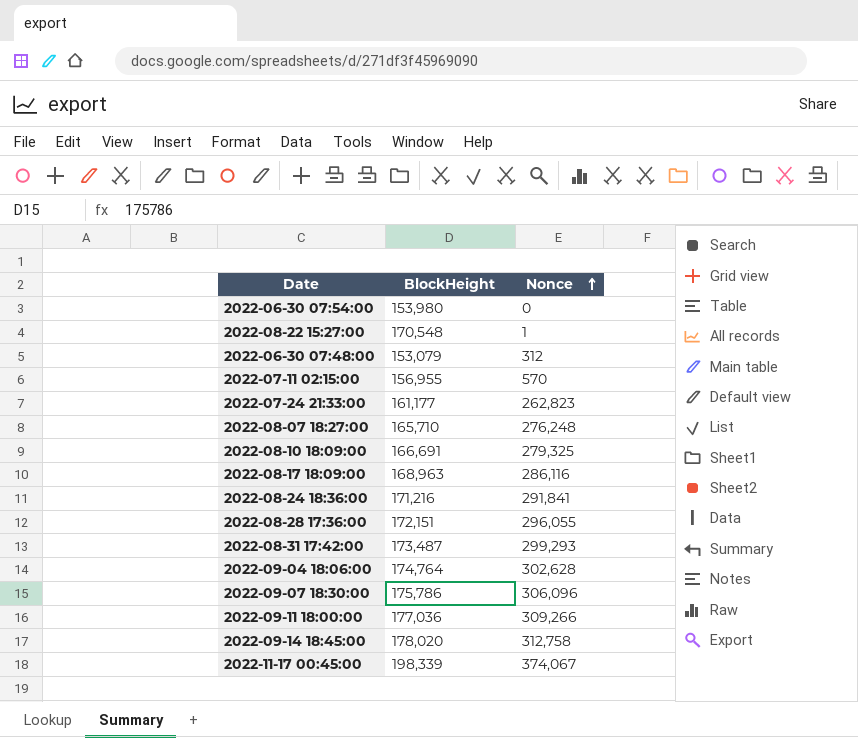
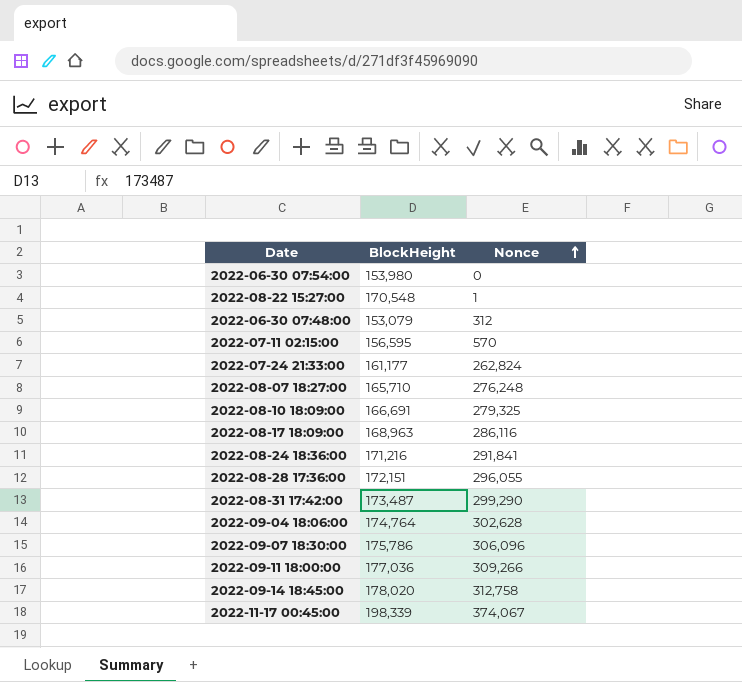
2022-07-11 02:15:00 | BlockHeight: 156,955 -> 156,595
2022-07-24 21:33:00 | Nonce: 262,823 -> 262,824
2022-08-31 17:42:00 | Nonce: 299,293 -> 299,290

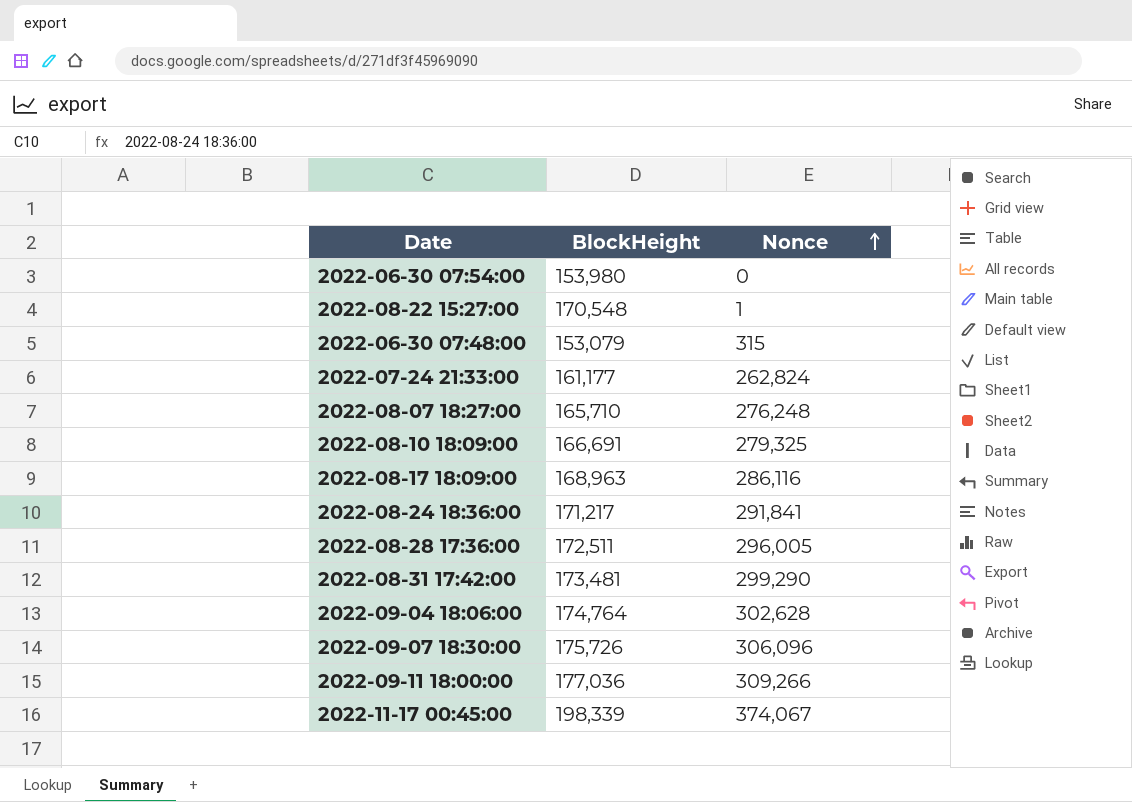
row 2022-07-11 02:15:00: 156,595 | 570 -> none
row 2022-09-14 18:45:00: 178,020 | 312,758 -> none
2022-06-30 07:48:00 | Nonce: 312 -> 315
2022-08-24 18:36:00 | BlockHeight: 171,216 -> 171,217
2022-08-28 17:36:00 | BlockHeight: 172,151 -> 172,511
2022-08-28 17:36:00 | Nonce: 296,055 -> 296,005
2022-08-31 17:42:00 | BlockHeight: 173,487 -> 173,481
2022-09-07 18:30:00 | BlockHeight: 175,786 -> 175,726

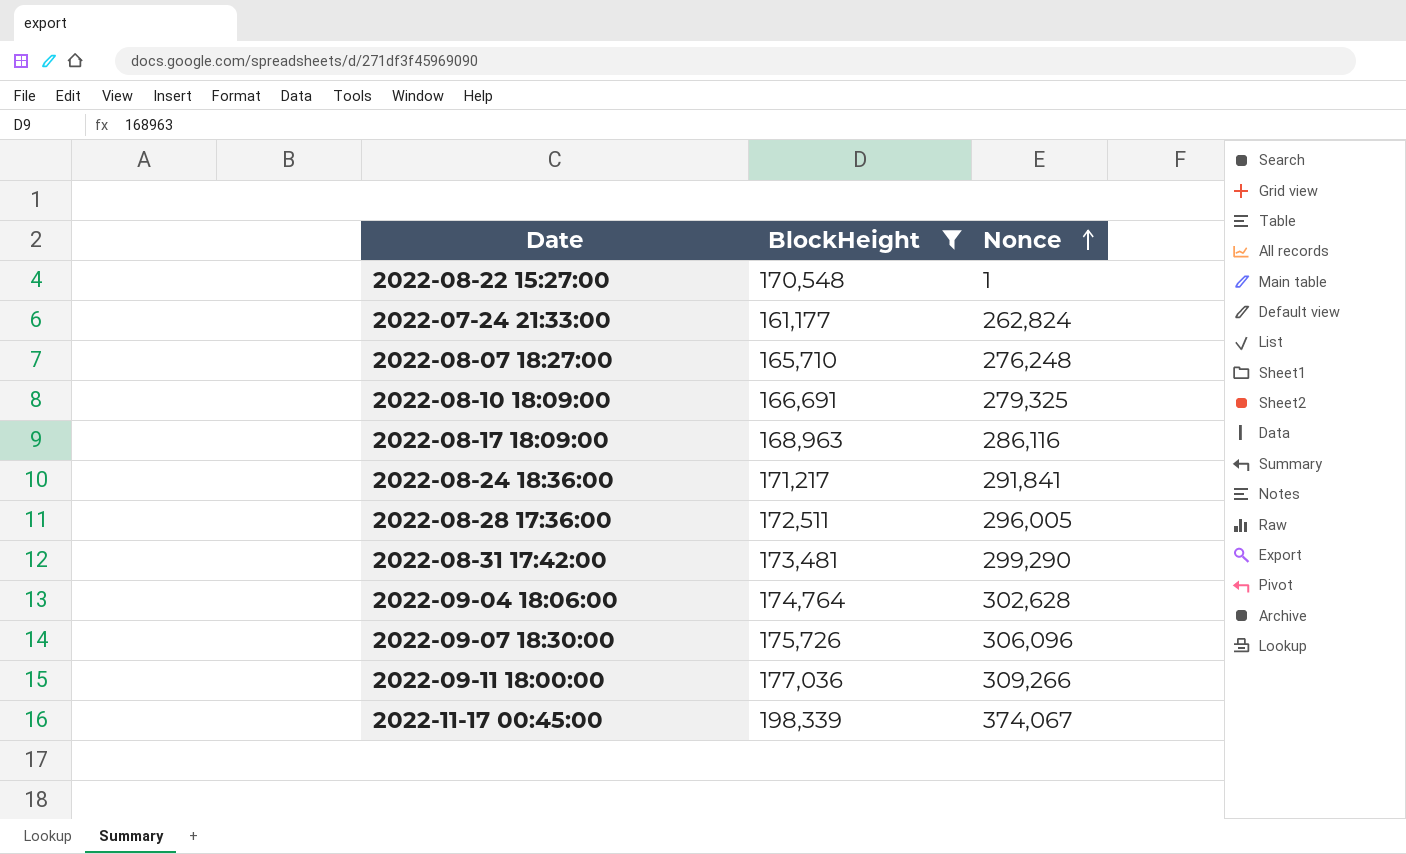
filter: none -> BlockHeight >= 161,177

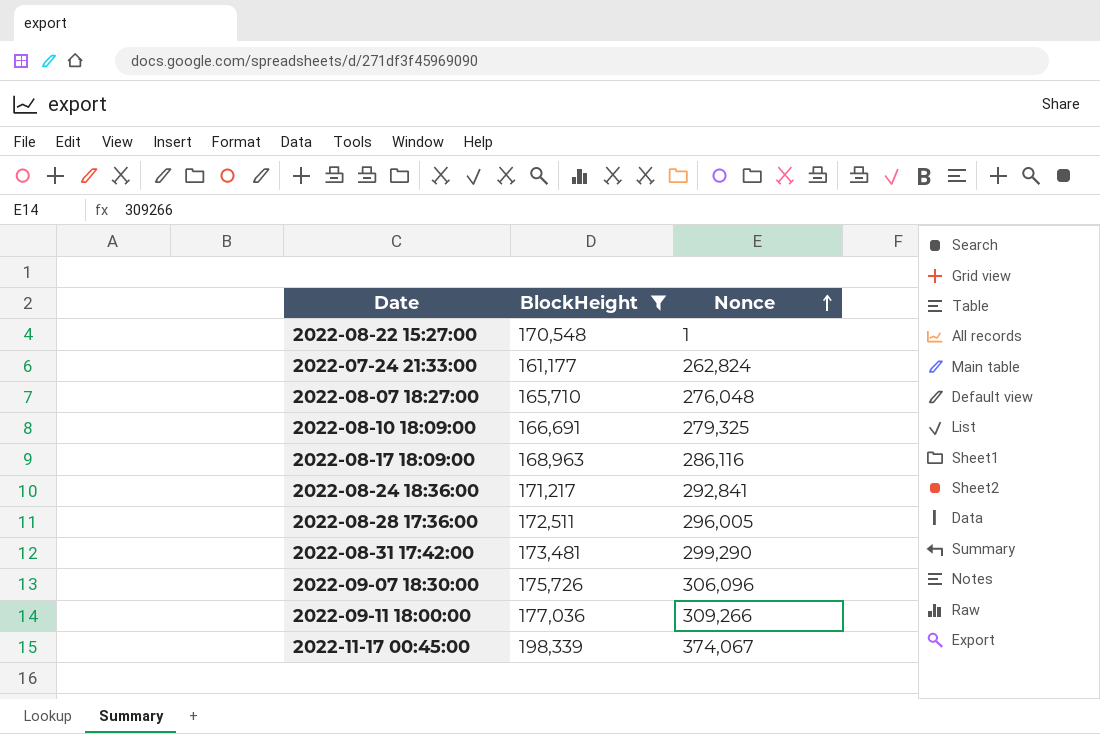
row 2022-09-04 18:06:00: 174,764 | 302,628 -> none
2022-08-07 18:27:00 | Nonce: 276,248 -> 276,048
2022-08-24 18:36:00 | Nonce: 291,841 -> 292,841

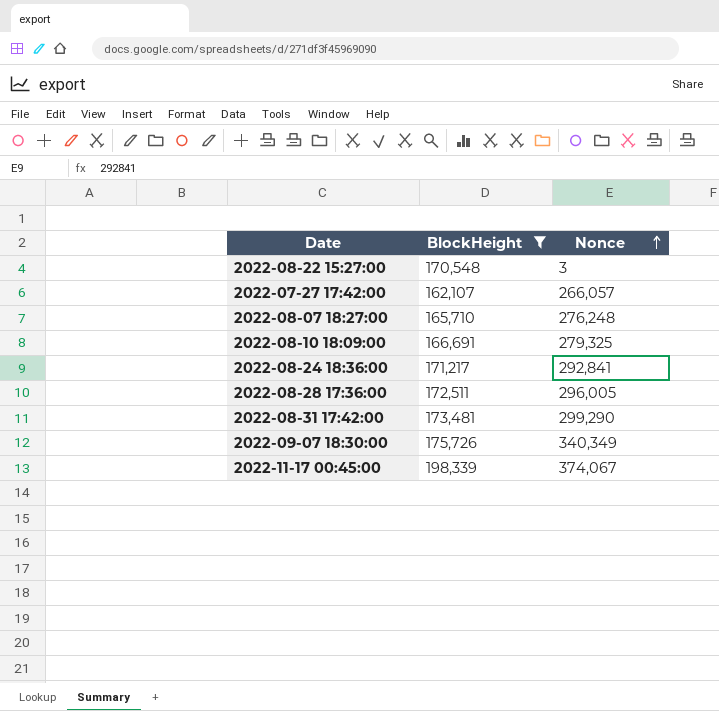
row 2022-07-24 21:33:00: 161,177 | 262,824 -> none
row 2022-08-17 18:09:00: 168,963 | 286,116 -> none
row 2022-09-11 18:00:00: 177,036 | 309,266 -> none
2022-08-22 15:27:00 | Nonce: 1 -> 3
row 2022-07-27 17:42:00: none -> 162,107 | 266,057
2022-08-07 18:27:00 | Nonce: 276,048 -> 276,248
2022-09-07 18:30:00 | Nonce: 306,096 -> 340,349

